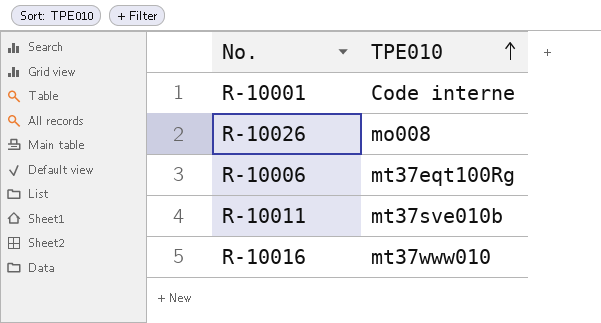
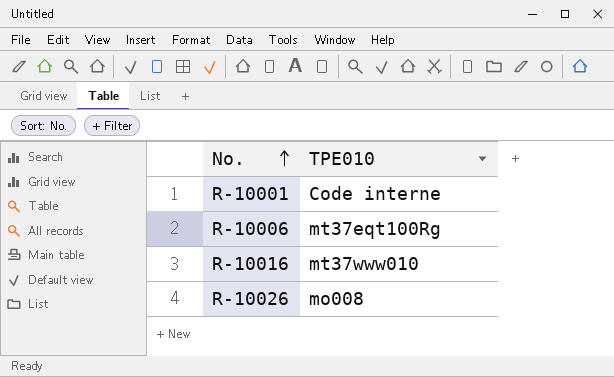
row order: TPE010 ascending -> No. ascending
row R-10011: mt37sve010b -> none

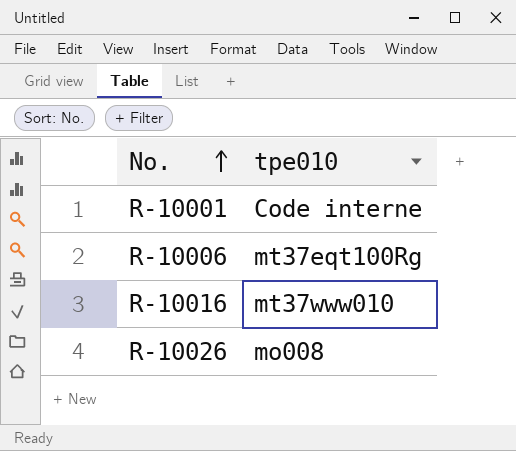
column name: TPE010 -> tpe010

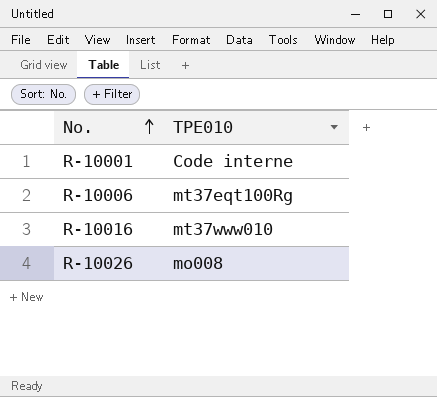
column name: tpe010 -> TPE010

